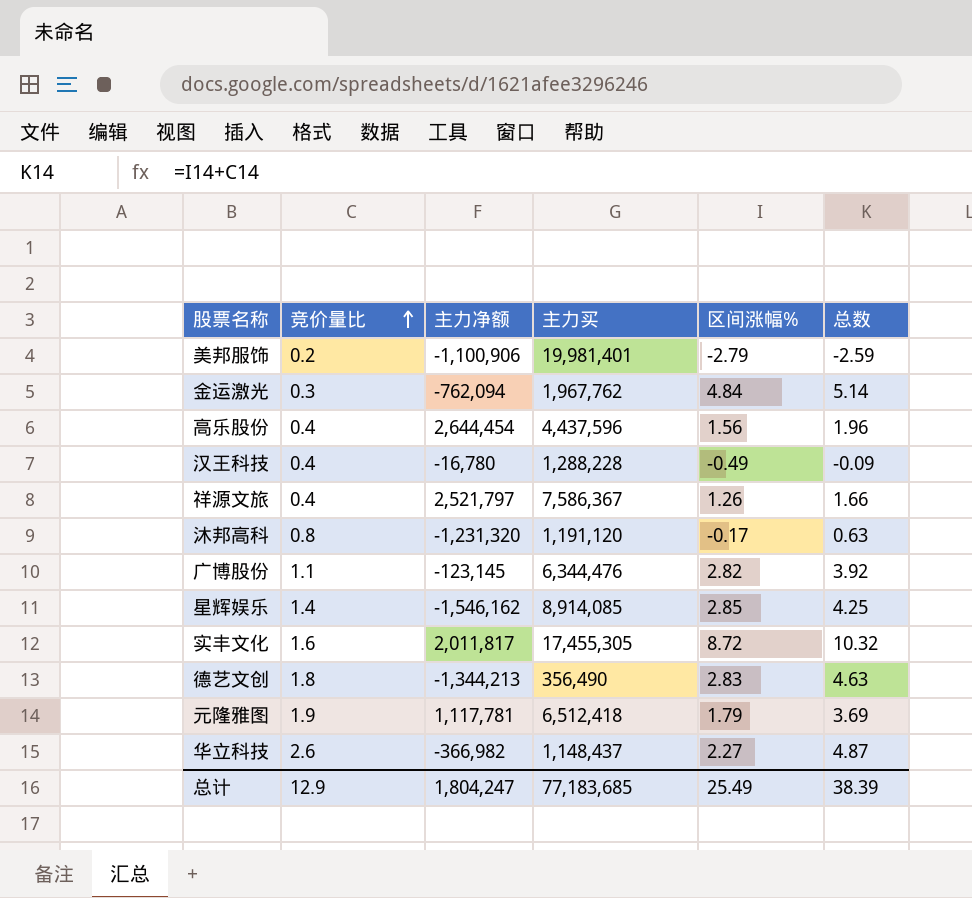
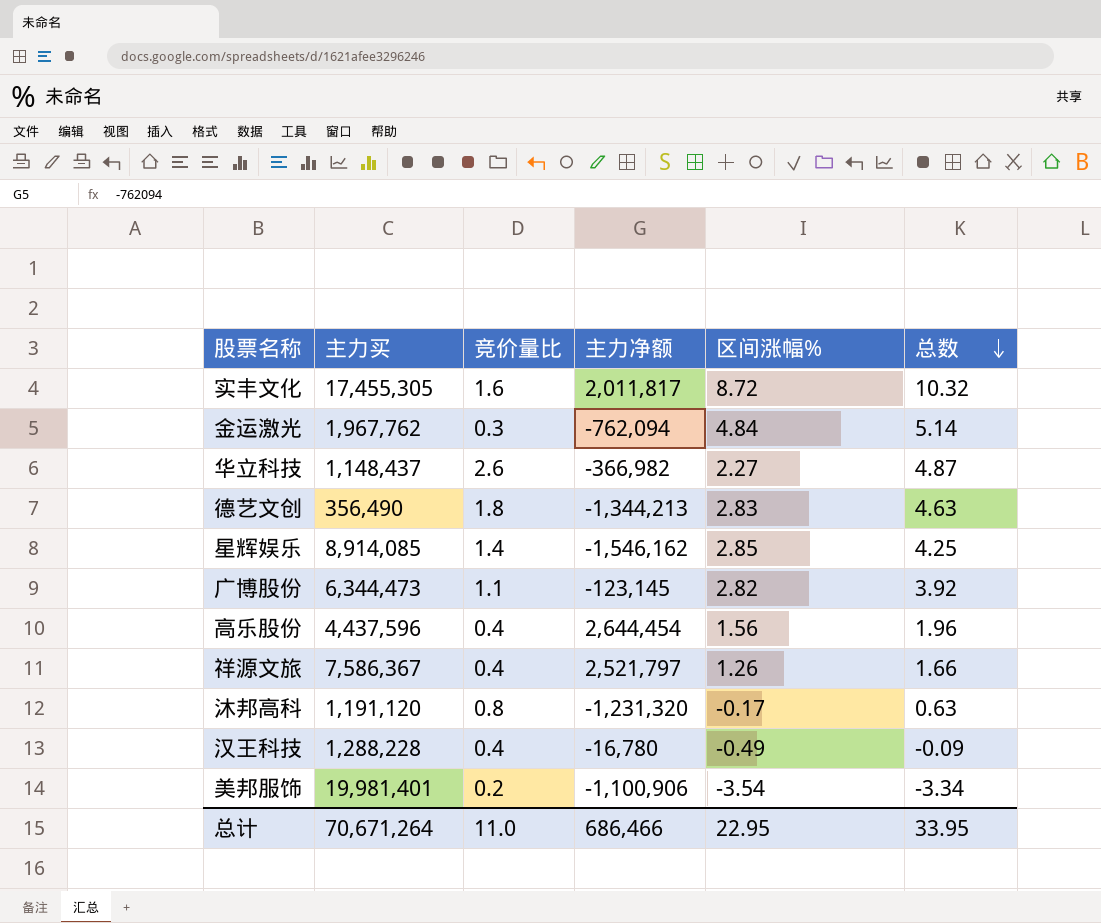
row order: 竞价量比 ascending -> 总数 descending
column 主力买 | position: 4 -> 2
row 元隆雅图: 1.9 | 1,117,781 | 6,512,418 | 1.79 | 3.69 -> none
广博股份 | 主力买: 6,344,476 -> 6,344,473
美邦服饰 | 区间涨幅%: -2.79 -> -3.54
美邦服饰 | 总数: -2.59 -> -3.34
总计 | 主力买: 77,183,685 -> 70,671,264
总计 | 竞价量比: 12.9 -> 11.0
总计 | 主力净额: 1,804,247 -> 686,466
总计 | 区间涨幅%: 25.49 -> 22.95
总计 | 总数: 38.39 -> 33.95

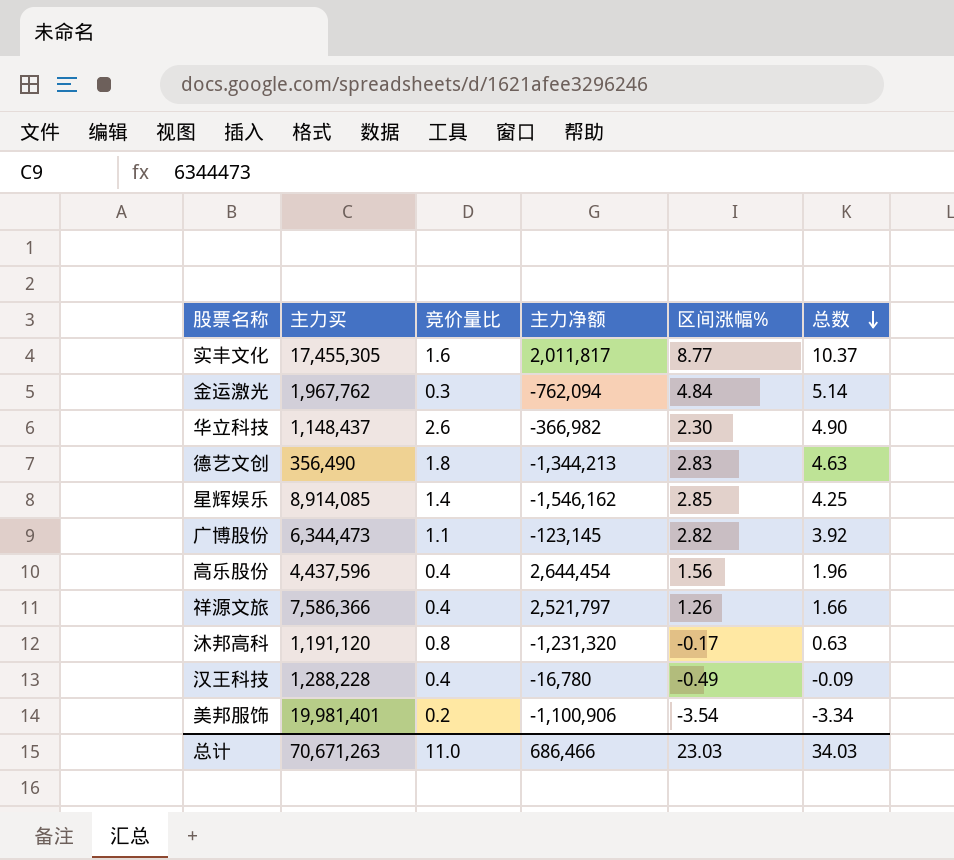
实丰文化 | 区间涨幅%: 8.72 -> 8.77
实丰文化 | 总数: 10.32 -> 10.37
华立科技 | 区间涨幅%: 2.27 -> 2.30
华立科技 | 总数: 4.87 -> 4.90
祥源文旅 | 主力买: 7,586,367 -> 7,586,366
总计 | 主力买: 70,671,264 -> 70,671,263
总计 | 区间涨幅%: 22.95 -> 23.03
总计 | 总数: 33.95 -> 34.03

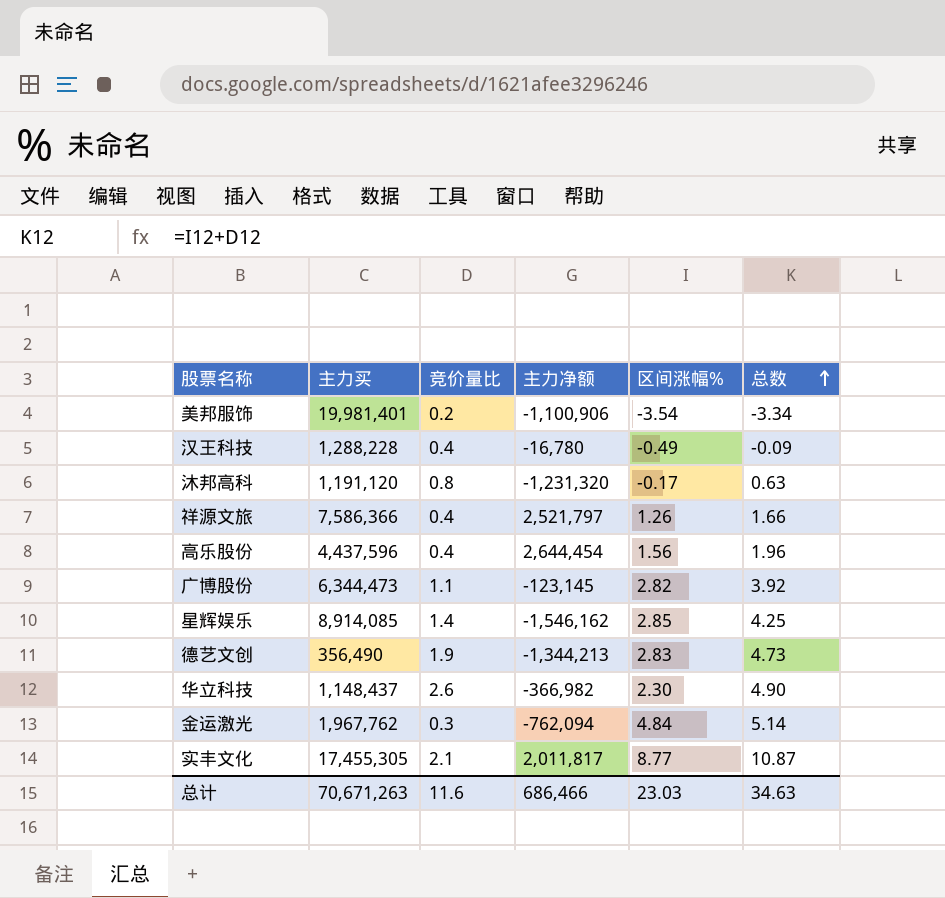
row order: 总数 descending -> 总数 ascending
德艺文创 | 竞价量比: 1.8 -> 1.9
德艺文创 | 总数: 4.63 -> 4.73
实丰文化 | 竞价量比: 1.6 -> 2.1
实丰文化 | 总数: 10.37 -> 10.87
总计 | 竞价量比: 11.0 -> 11.6
总计 | 总数: 34.03 -> 34.63

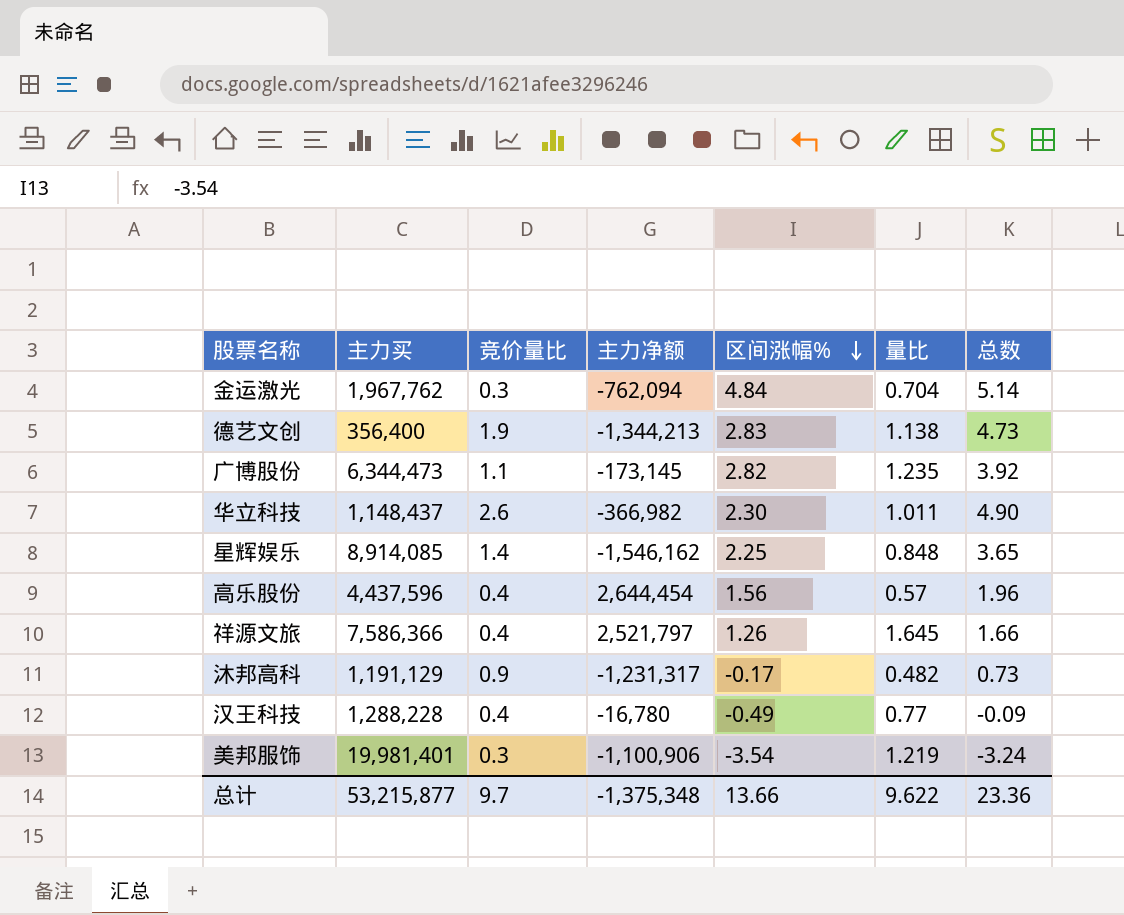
row order: 总数 ascending -> 区间涨幅% descending
column 量比 | position: none -> 6
row 实丰文化: 17,455,305 | 2.1 | 2,011,817 | 8.77 | 10.87 -> none
德艺文创 | 主力买: 356,490 -> 356,400
广博股份 | 主力净额: -123,145 -> -173,145
星辉娱乐 | 区间涨幅%: 2.85 -> 2.25
星辉娱乐 | 总数: 4.25 -> 3.65
沐邦高科 | 主力买: 1,191,120 -> 1,191,129
沐邦高科 | 竞价量比: 0.8 -> 0.9
沐邦高科 | 主力净额: -1,231,320 -> -1,231,317
沐邦高科 | 总数: 0.63 -> 0.73
美邦服饰 | 竞价量比: 0.2 -> 0.3
美邦服饰 | 总数: -3.34 -> -3.24
总计 | 主力买: 70,671,263 -> 53,215,877
总计 | 竞价量比: 11.6 -> 9.7
总计 | 主力净额: 686,466 -> -1,375,348
总计 | 区间涨幅%: 23.03 -> 13.66
总计 | 总数: 34.63 -> 23.36

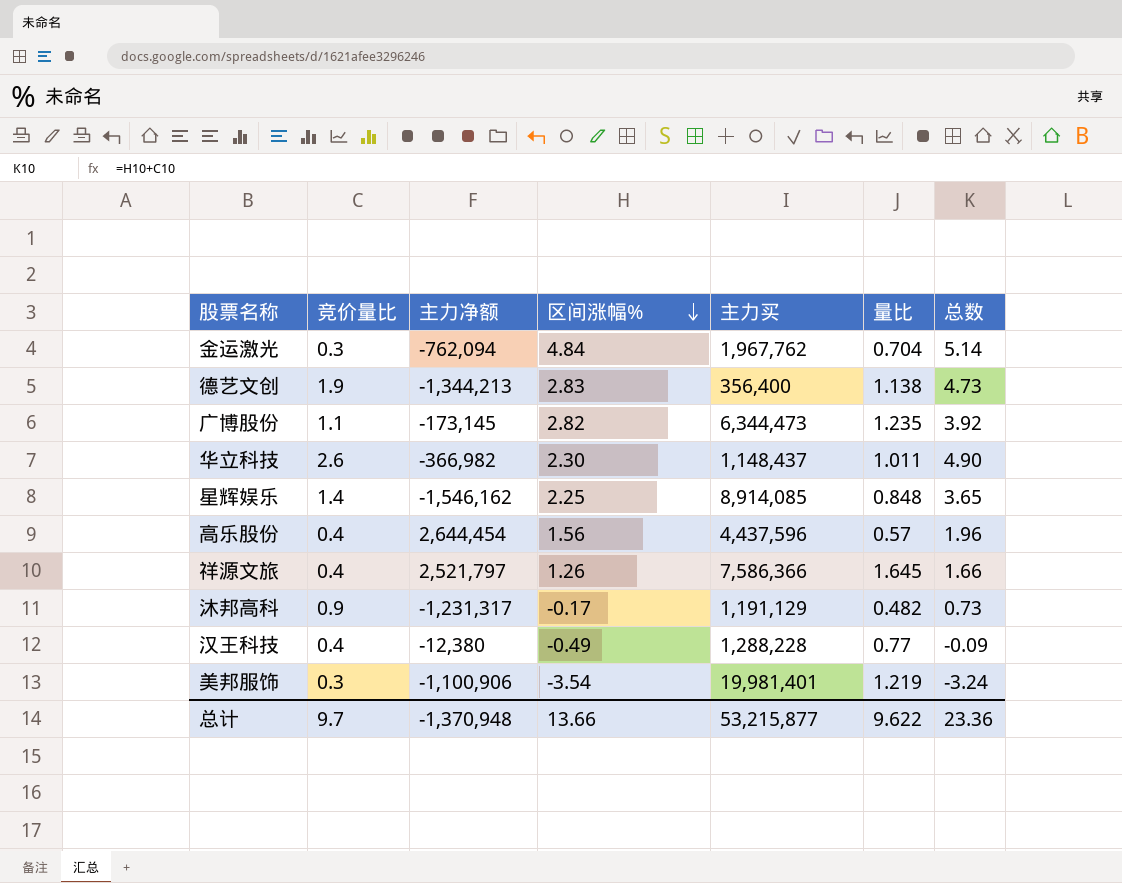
column 主力买 | position: 2 -> 5
汉王科技 | 主力净额: -16,780 -> -12,380
总计 | 主力净额: -1,375,348 -> -1,370,948

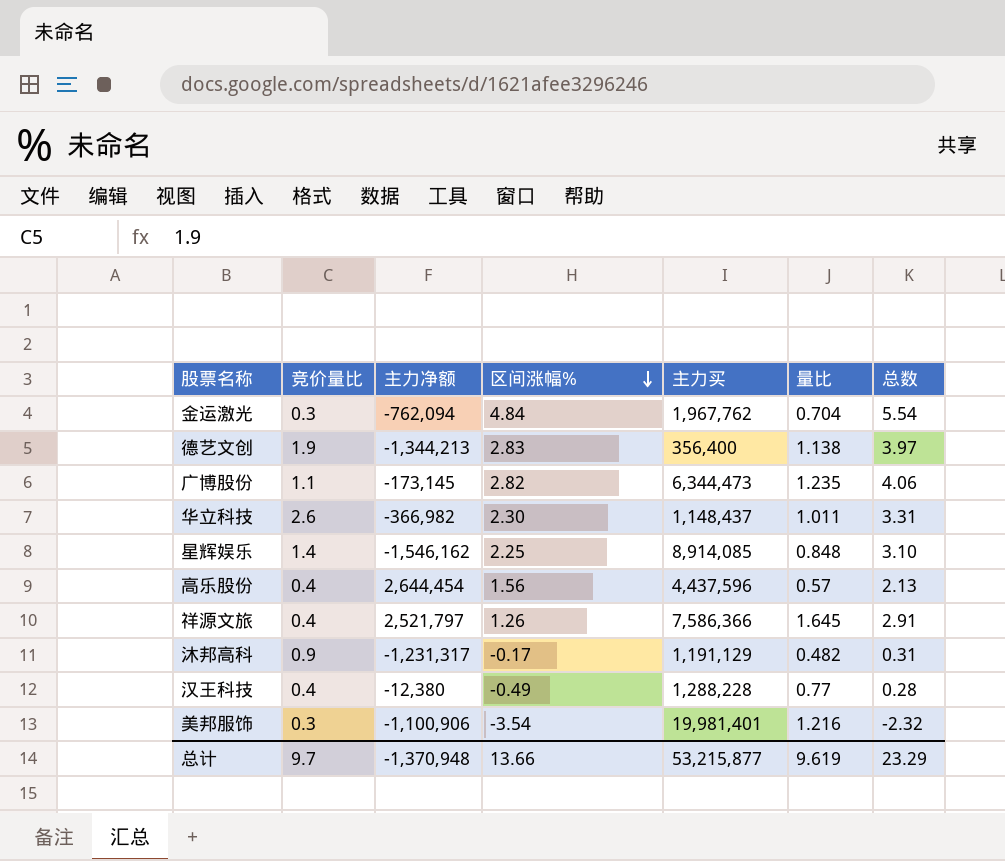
column 总数 | formula: [竞价量比] + [区间涨幅%] -> [区间涨幅%] + [量比]
美邦服饰 | 量比: 1.219 -> 1.216
总计 | 量比: 9.622 -> 9.619
总计 | 总数: 23.36 -> 23.29

